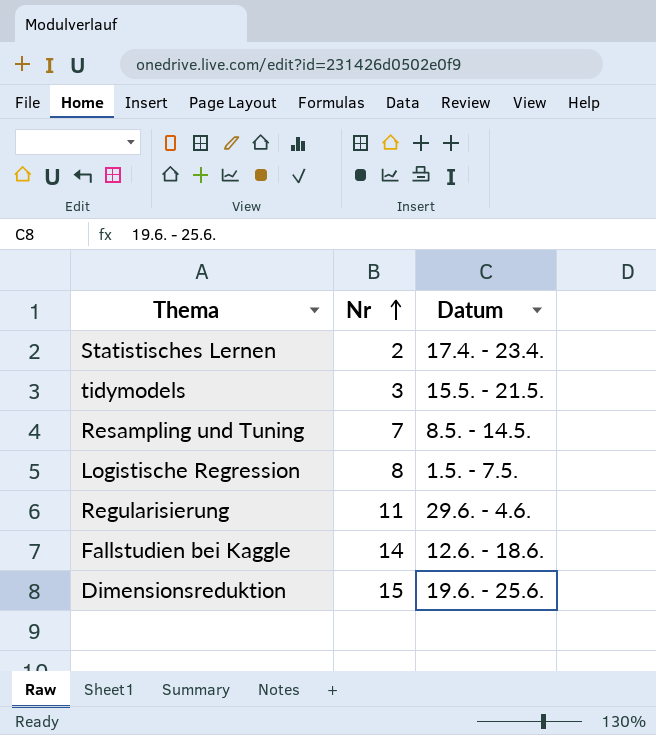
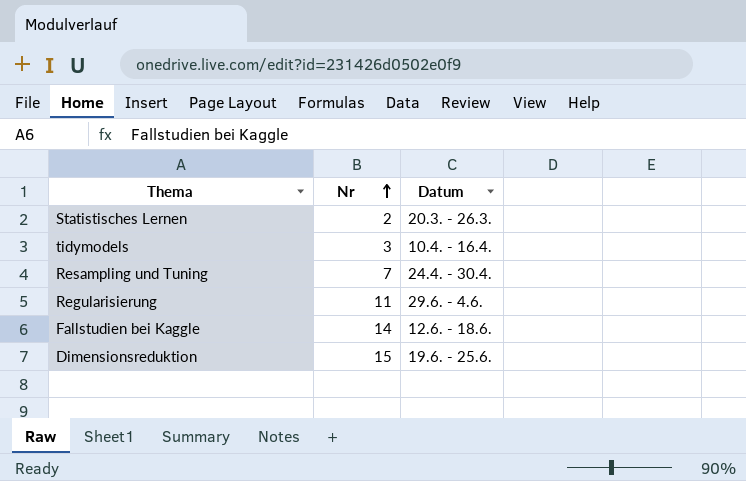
row Logistische Regression: 8 | 1.5. - 7.5. -> none
Statistisches Lernen | Datum: 17.4. - 23.4. -> 20.3. - 26.3.
tidymodels | Datum: 15.5. - 21.5. -> 10.4. - 16.4.
Resampling und Tuning | Datum: 8.5. - 14.5. -> 24.4. - 30.4.

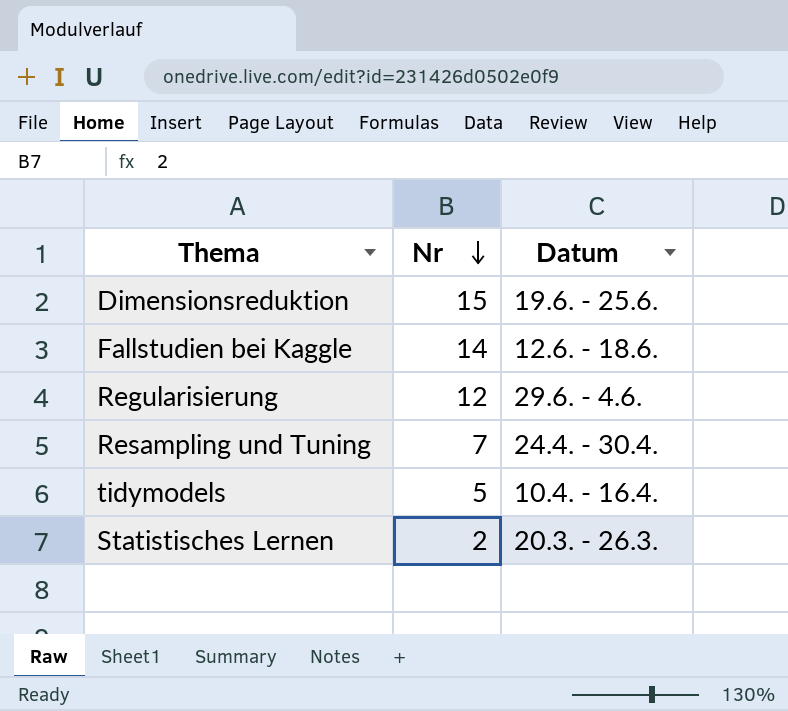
row order: Nr ascending -> Nr descending
Regularisierung | Nr: 11 -> 12
tidymodels | Nr: 3 -> 5

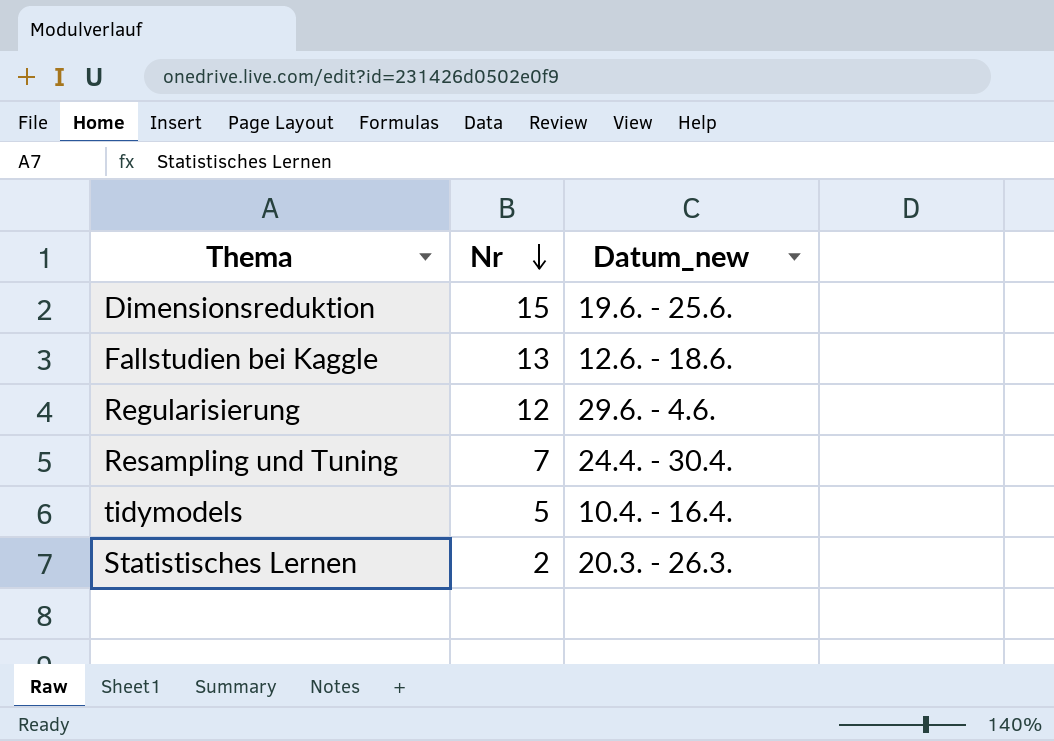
column name: Datum -> Datum_new
Fallstudien bei Kaggle | Nr: 14 -> 13

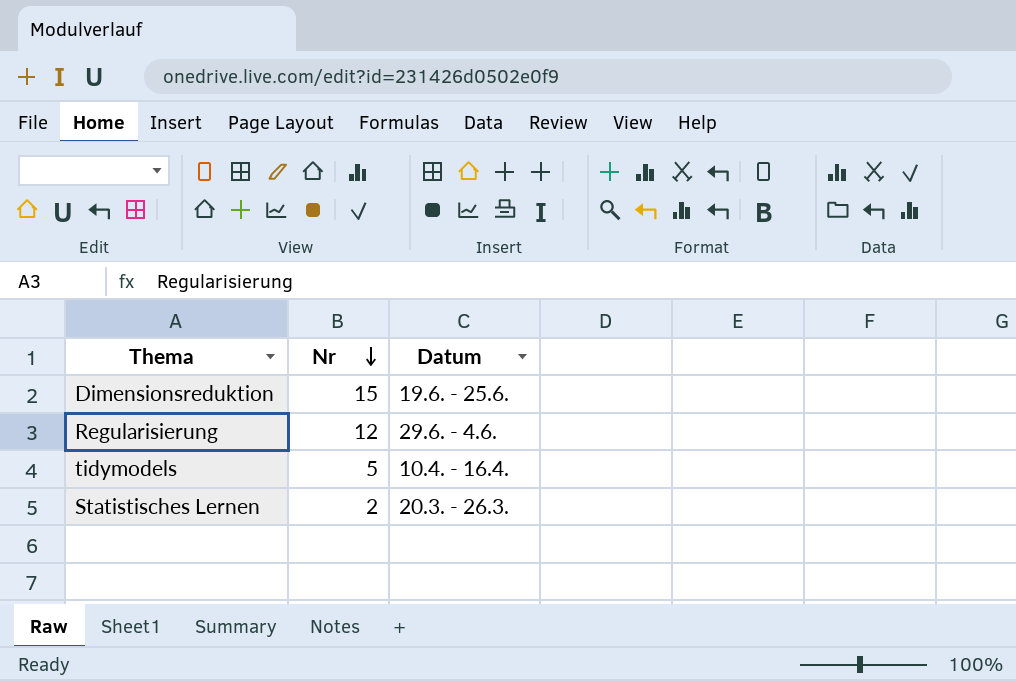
column name: Datum_new -> Datum
row Fallstudien bei Kaggle: 13 | 12.6. - 18.6. -> none
row Resampling und Tuning: 7 | 24.4. - 30.4. -> none

